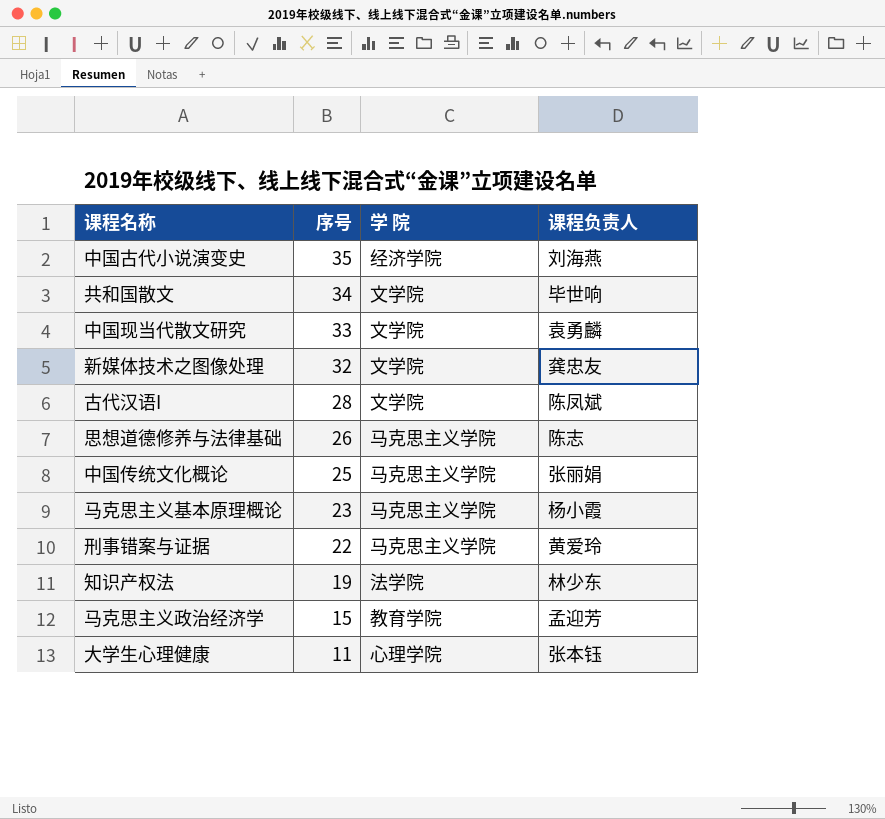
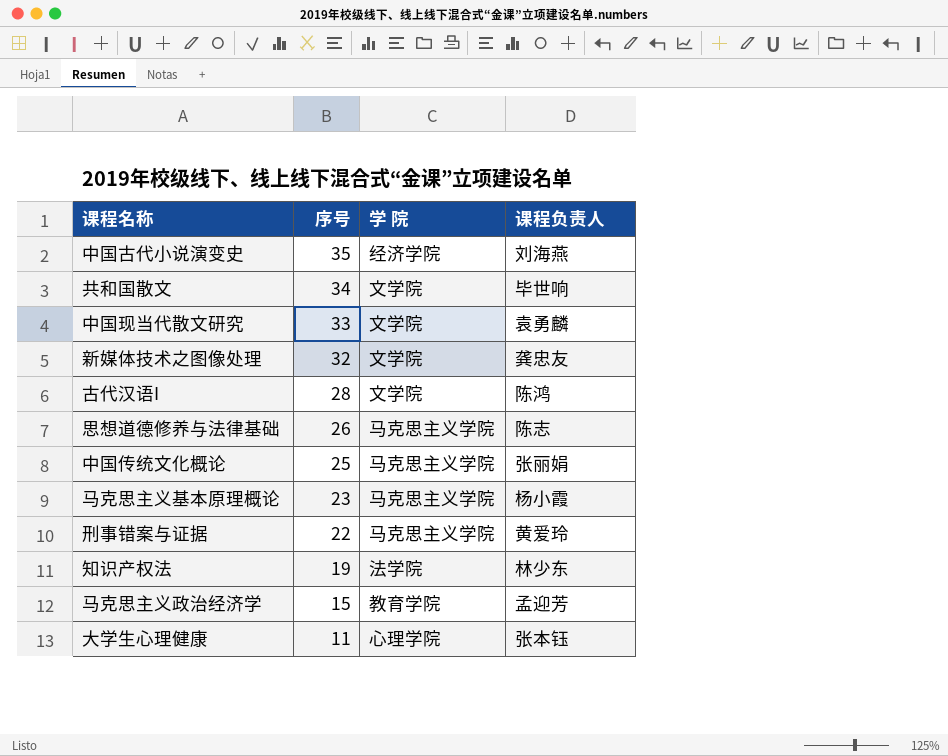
古代汉语I | 课程负责人: 陈凤斌 -> 陈鸿

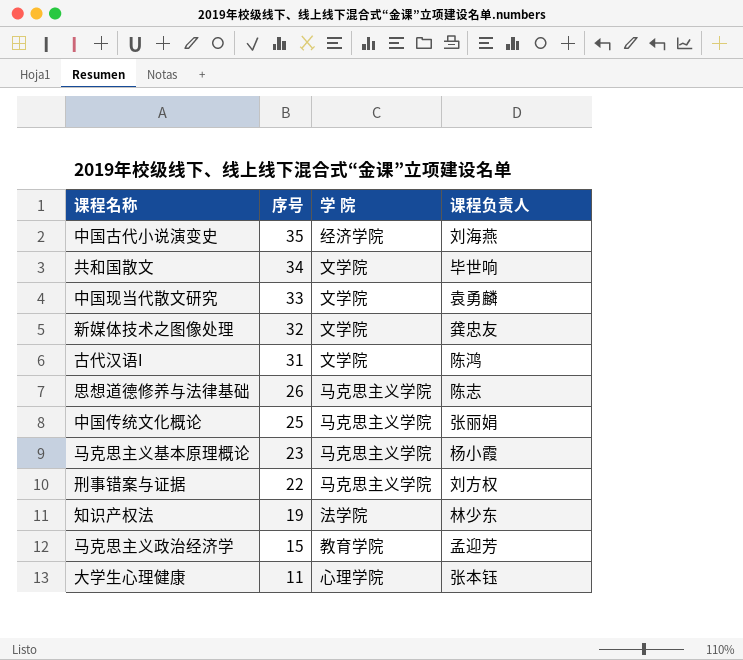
古代汉语I | 序号: 28 -> 31
刑事错案与证据 | 课程负责人: 黄爱玲 -> 刘方权

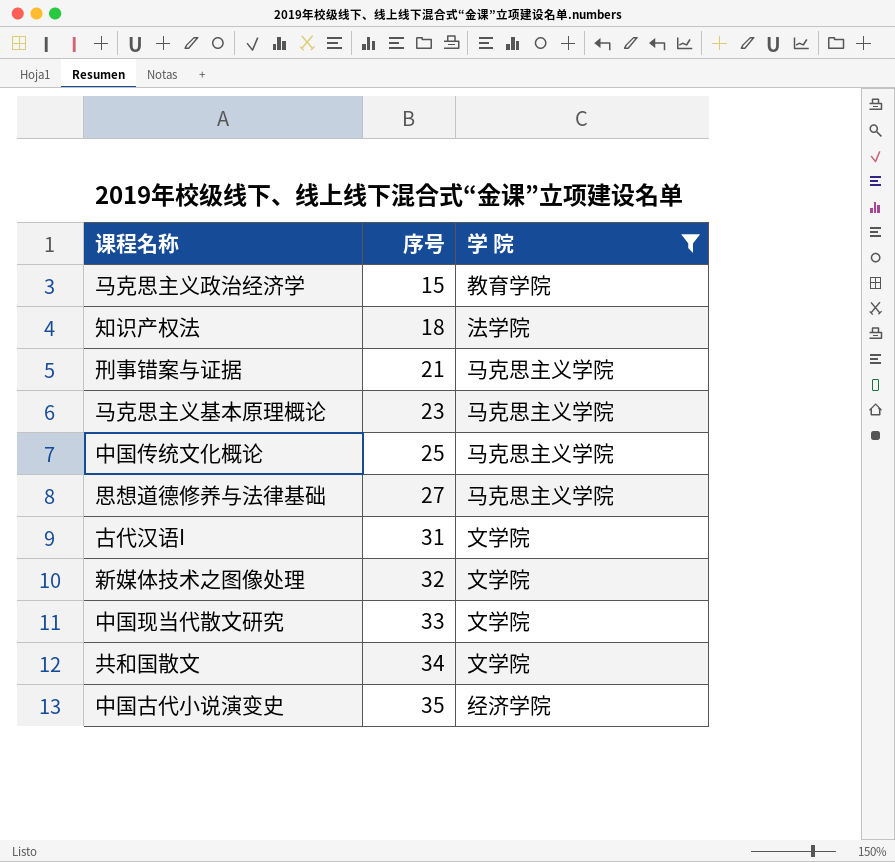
filter: none -> 学 院 != 心理学院
row order: 序号 descending -> 序号 ascending
column 课程负责人 | position: 4 -> none
知识产权法 | 序号: 19 -> 18
刑事错案与证据 | 序号: 22 -> 21
思想道德修养与法律基础 | 序号: 26 -> 27

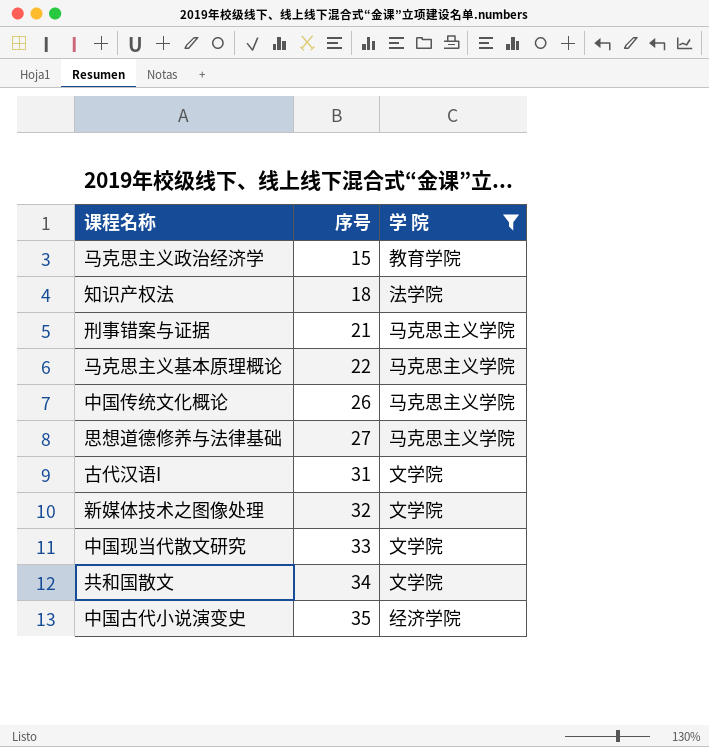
马克思主义基本原理概论 | 序号: 23 -> 22
中国传统文化概论 | 序号: 25 -> 26

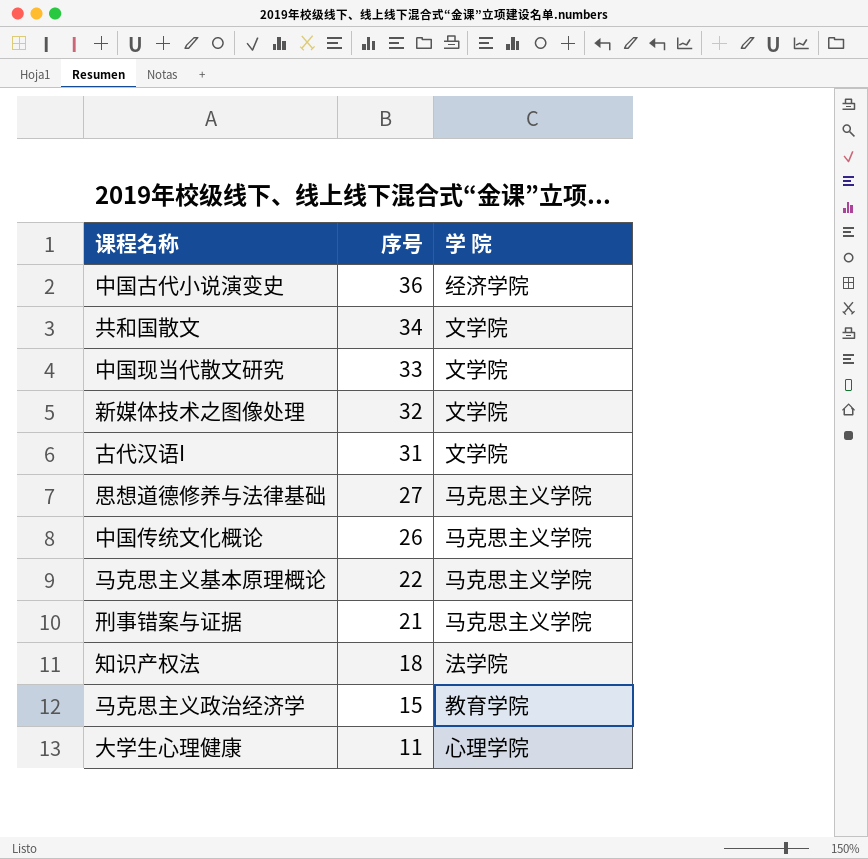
filter: 学 院 != 心理学院 -> none
row order: 序号 ascending -> 序号 descending
中国古代小说演变史 | 序号: 35 -> 36

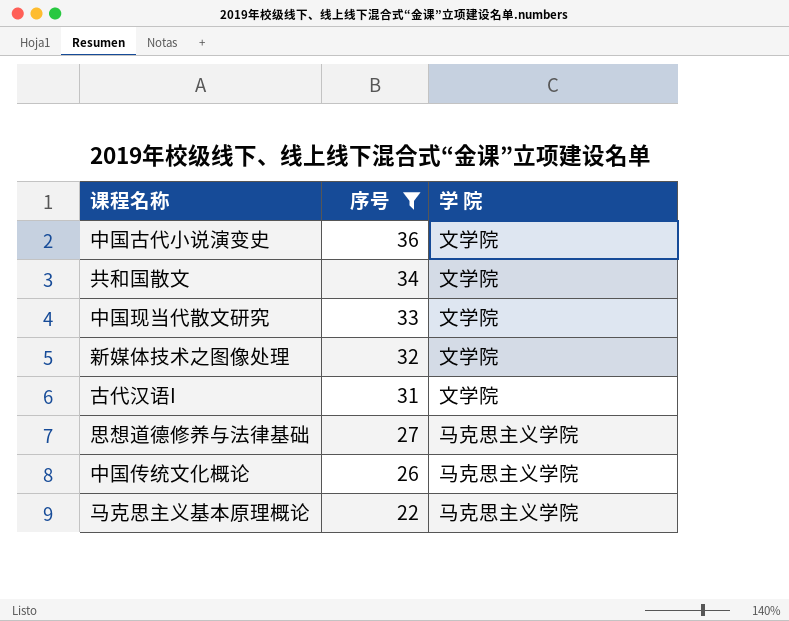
filter: none -> 序号 >= 22
中国古代小说演变史 | 学 院: 经济学院 -> 文学院

